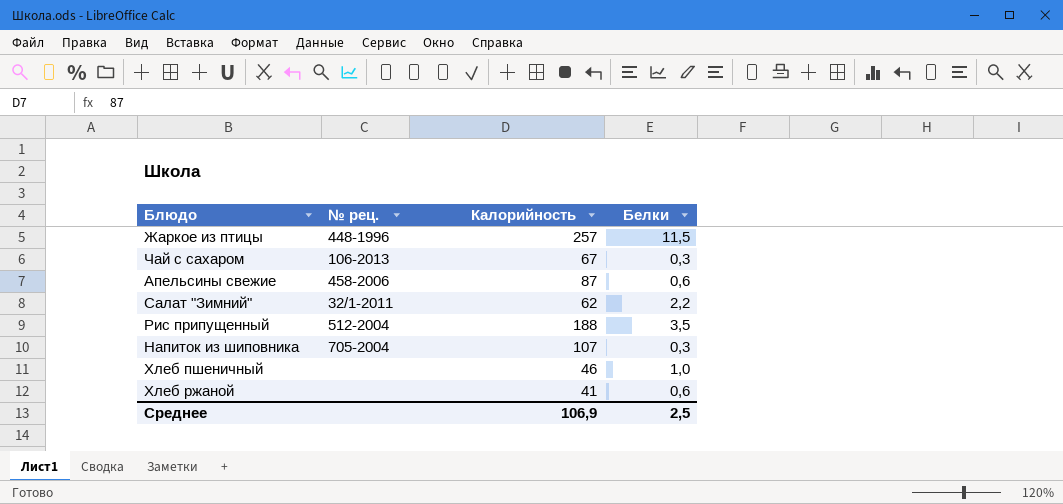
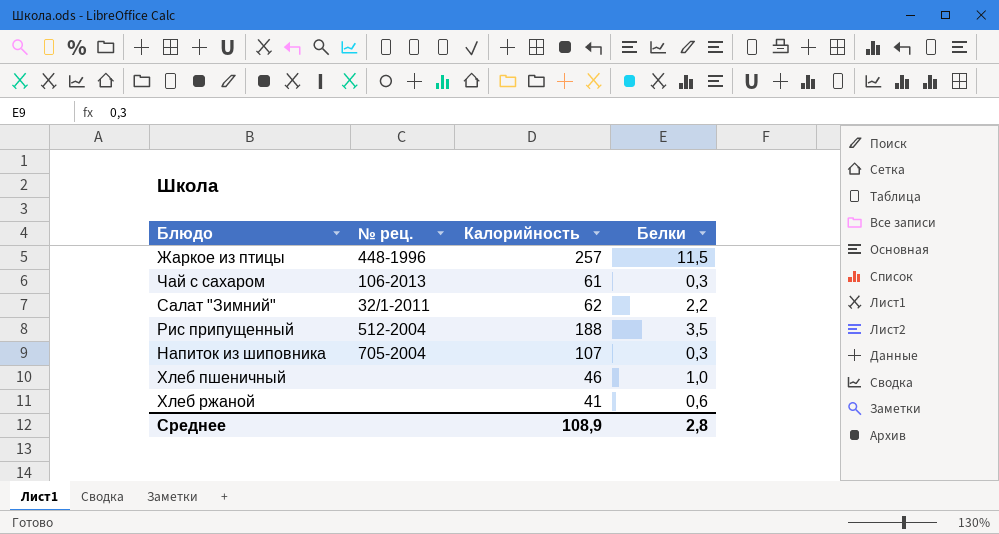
row Апельсины свежие: 458-2006 | 87 | 0,6 -> none
Чай с сахаром | Калорийность: 67 -> 61
Среднее | Калорийность: 106,9 -> 108,9
Среднее | Белки: 2,5 -> 2,8

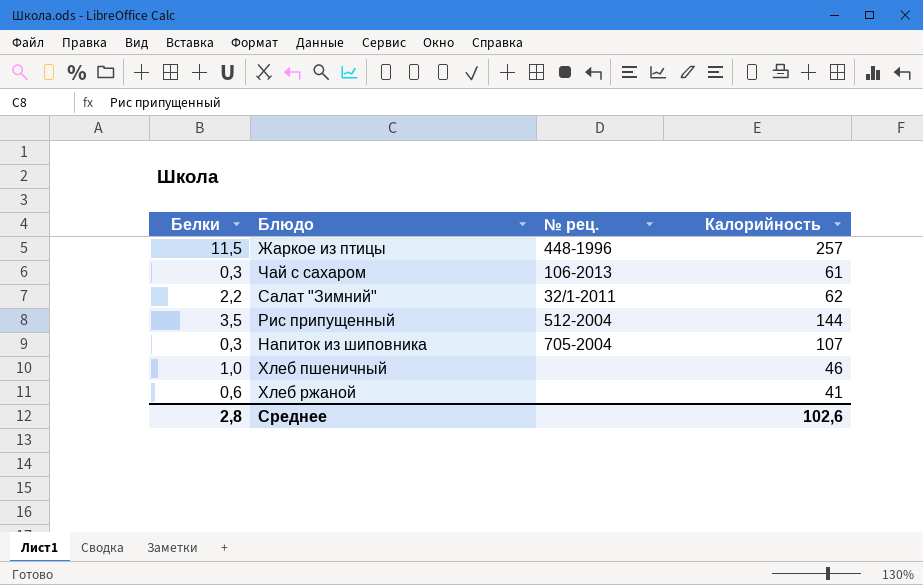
column Белки | position: 4 -> 1
Рис припущенный | Калорийность: 188 -> 144
Среднее | Калорийность: 108,9 -> 102,6

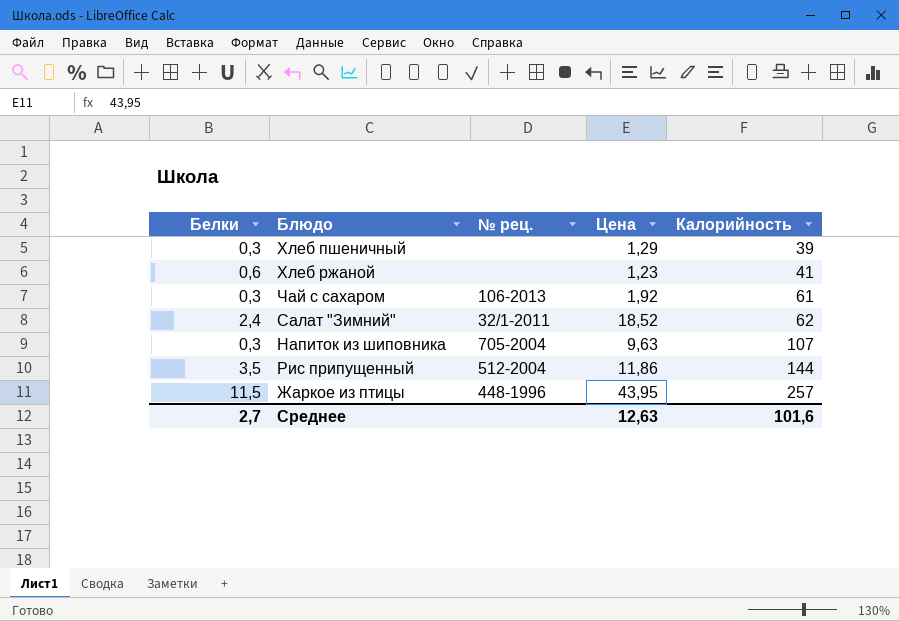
row order: none -> Калорийность ascending
column Цена | position: none -> 4
Хлеб пшеничный | Белки: 1,0 -> 0,3
Хлеб пшеничный | Калорийность: 46 -> 39
Салат "Зимний" | Белки: 2,2 -> 2,4
Среднее | Белки: 2,8 -> 2,7
Среднее | Калорийность: 102,6 -> 101,6

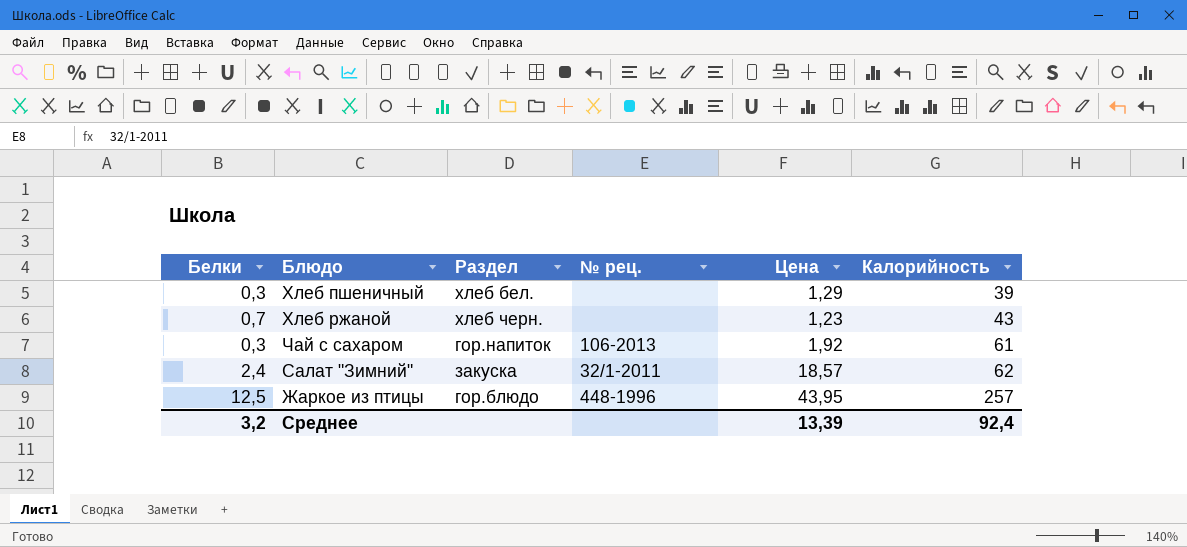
column Раздел | position: none -> 3
row Напиток из шиповника: 0,3 | 705-2004 | 9,63 | 107 -> none
row Рис припущенный: 3,5 | 512-2004 | 11,86 | 144 -> none
Хлеб ржаной | Белки: 0,6 -> 0,7
Хлеб ржаной | Калорийность: 41 -> 43
Салат "Зимний" | Цена: 18,52 -> 18,57
Жаркое из птицы | Белки: 11,5 -> 12,5
Среднее | Белки: 2,7 -> 3,2
Среднее | Цена: 12,63 -> 13,39
Среднее | Калорийность: 101,6 -> 92,4

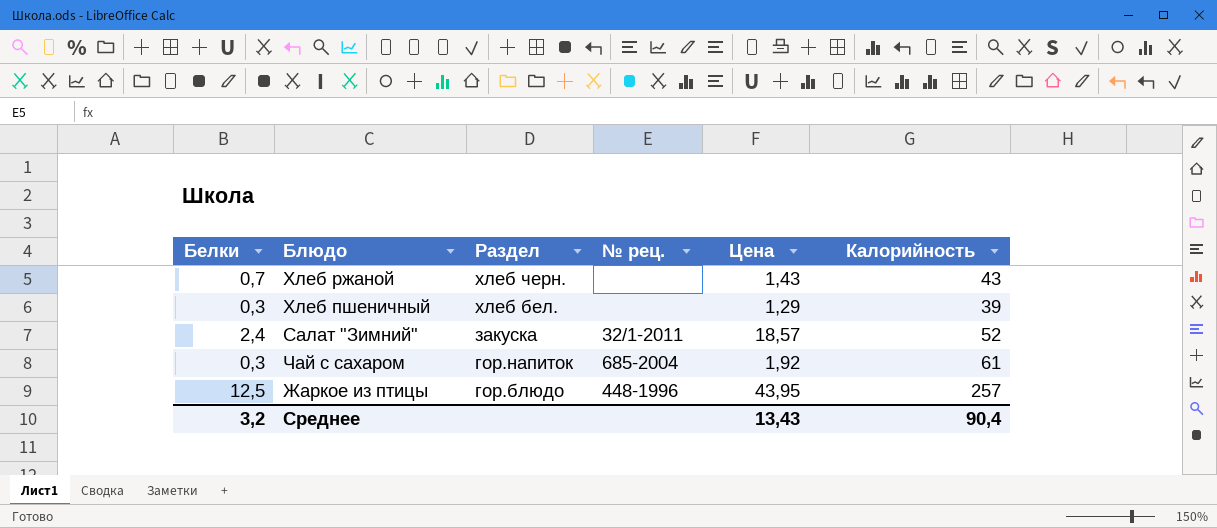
row order: Калорийность ascending -> Раздел descending
Хлеб ржаной | Цена: 1,23 -> 1,43
Салат "Зимний" | Калорийность: 62 -> 52
Чай с сахаром | № рец.: 106-2013 -> 685-2004
Среднее | Цена: 13,39 -> 13,43
Среднее | Калорийность: 92,4 -> 90,4

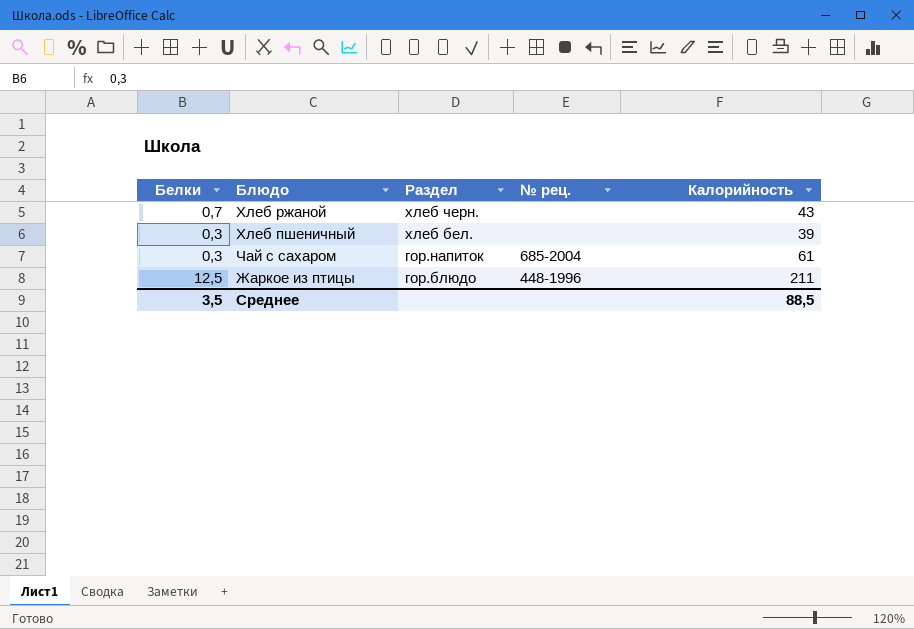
column Цена | position: 5 -> none
row Салат "Зимний": 2,4 | закуска | 32/1-2011 | 18,57 | 52 -> none
Жаркое из птицы | Калорийность: 257 -> 211
Среднее | Белки: 3,2 -> 3,5
Среднее | Калорийность: 90,4 -> 88,5

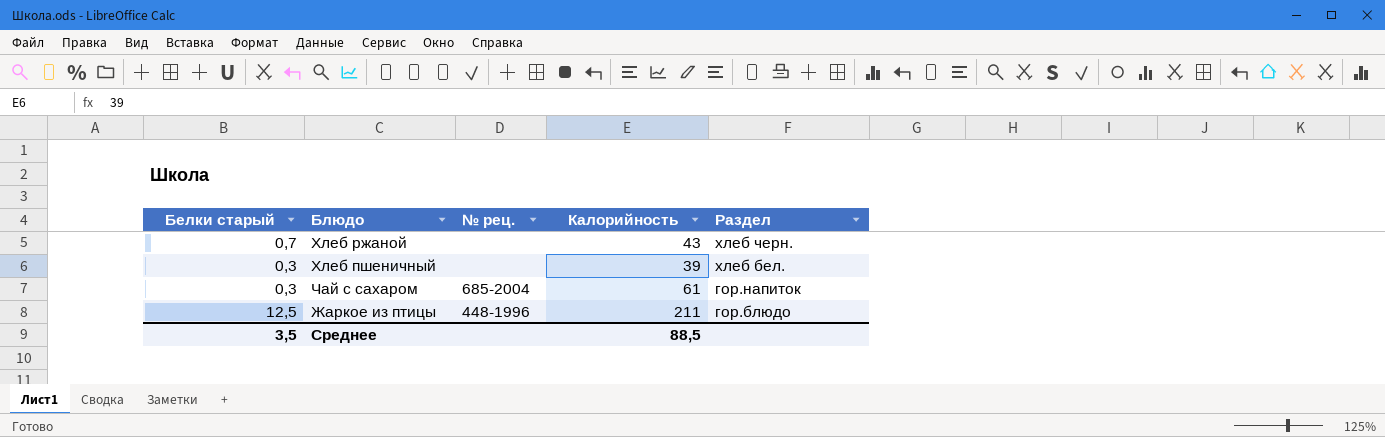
column name: Белки -> Белки старый
column Раздел | position: 3 -> 5

